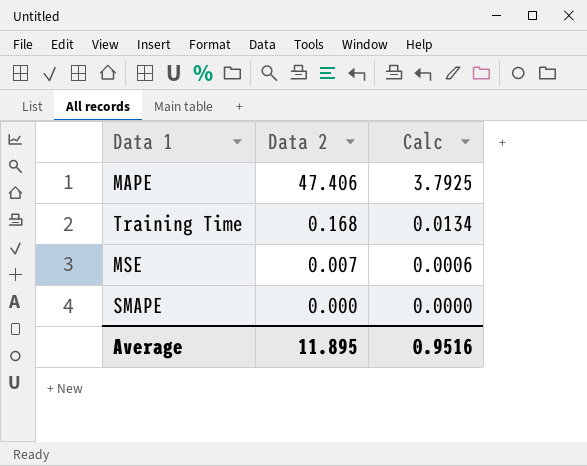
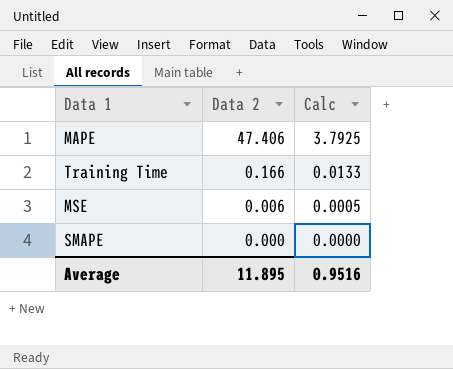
Training Time | Data 2: 0.168 -> 0.166
Training Time | Calc: 0.0134 -> 0.0133
MSE | Data 2: 0.007 -> 0.006
MSE | Calc: 0.0006 -> 0.0005

